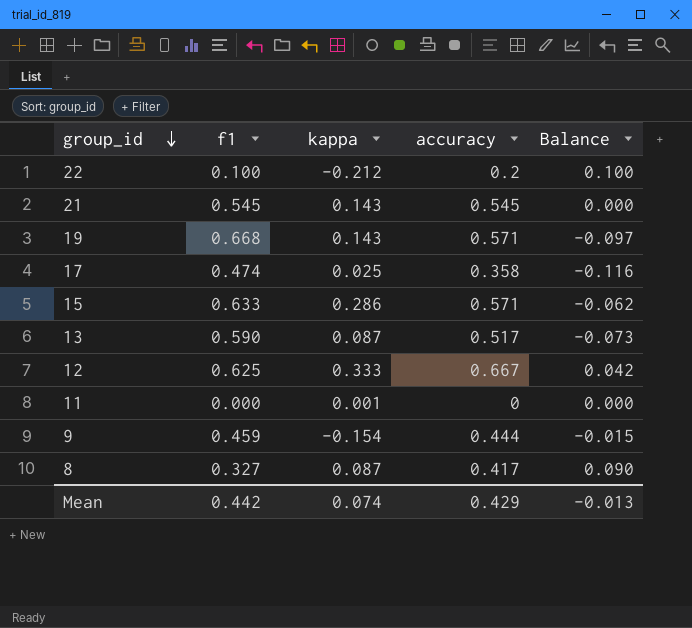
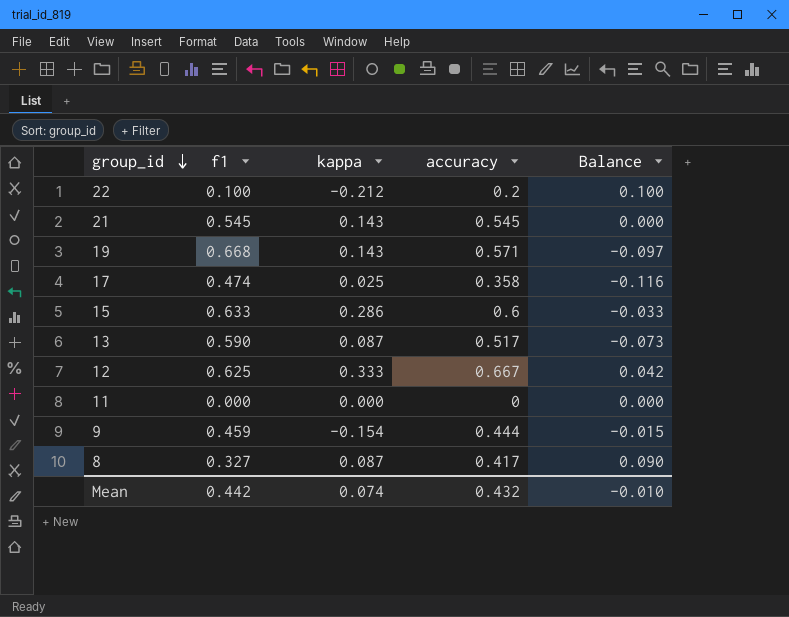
15 | accuracy: 0.571 -> 0.6
15 | Balance: -0.062 -> -0.033
11 | kappa: 0.001 -> 0.000
Mean | accuracy: 0.429 -> 0.432
Mean | Balance: -0.013 -> -0.010

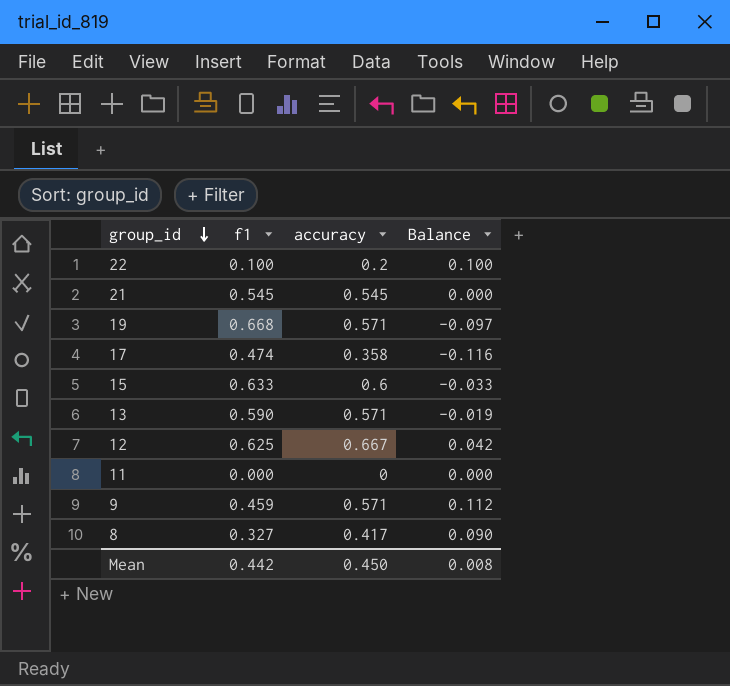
column kappa | position: 3 -> none
13 | accuracy: 0.517 -> 0.571
13 | Balance: -0.073 -> -0.019
9 | accuracy: 0.444 -> 0.571
9 | Balance: -0.015 -> 0.112
Mean | accuracy: 0.432 -> 0.450
Mean | Balance: -0.010 -> 0.008

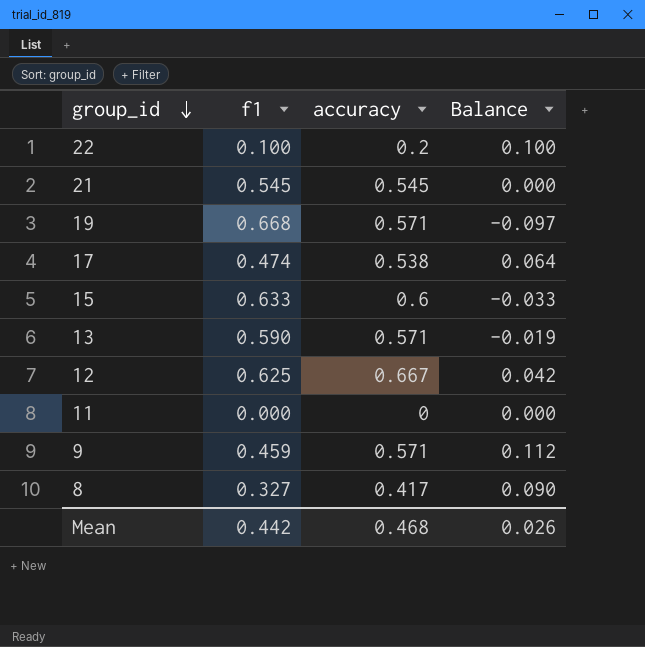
17 | accuracy: 0.358 -> 0.538
17 | Balance: -0.116 -> 0.064
Mean | accuracy: 0.450 -> 0.468
Mean | Balance: 0.008 -> 0.026

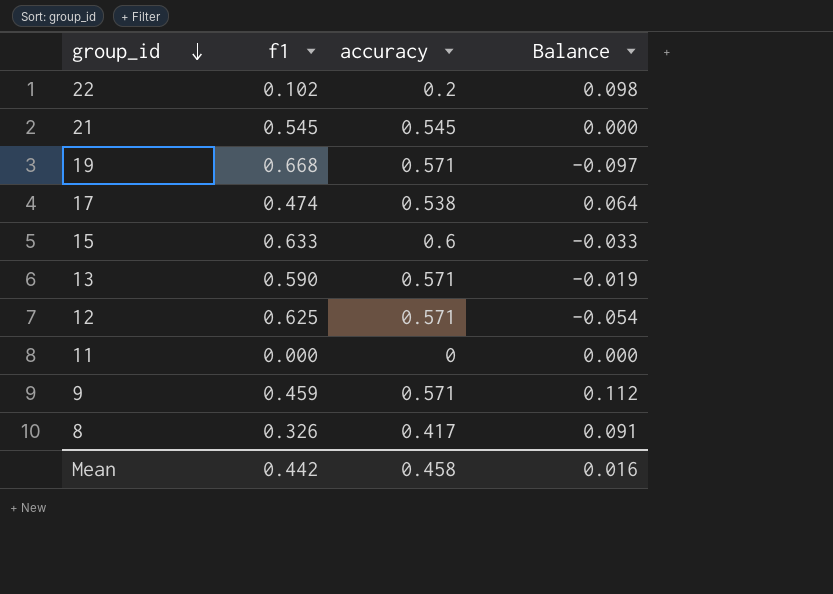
22 | f1: 0.100 -> 0.102
22 | Balance: 0.100 -> 0.098
12 | accuracy: 0.667 -> 0.571
12 | Balance: 0.042 -> -0.054
8 | f1: 0.327 -> 0.326
8 | Balance: 0.090 -> 0.091
Mean | accuracy: 0.468 -> 0.458
Mean | Balance: 0.026 -> 0.016

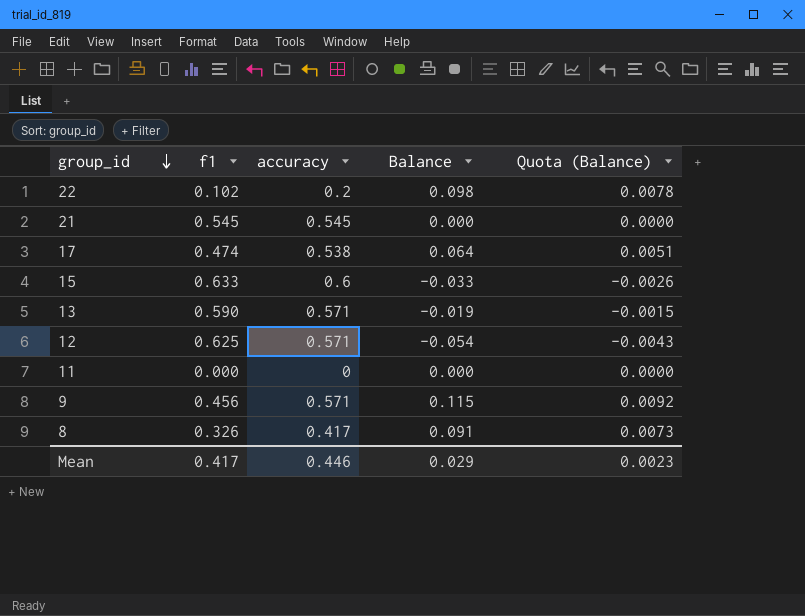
column Quota (Balance) | formula: none -> [Balance] * 0.08
row 19: 0.668 | 0.571 | -0.097 -> none
9 | f1: 0.459 -> 0.456
9 | Balance: 0.112 -> 0.115
Mean | f1: 0.442 -> 0.417
Mean | accuracy: 0.458 -> 0.446
Mean | Balance: 0.016 -> 0.029

